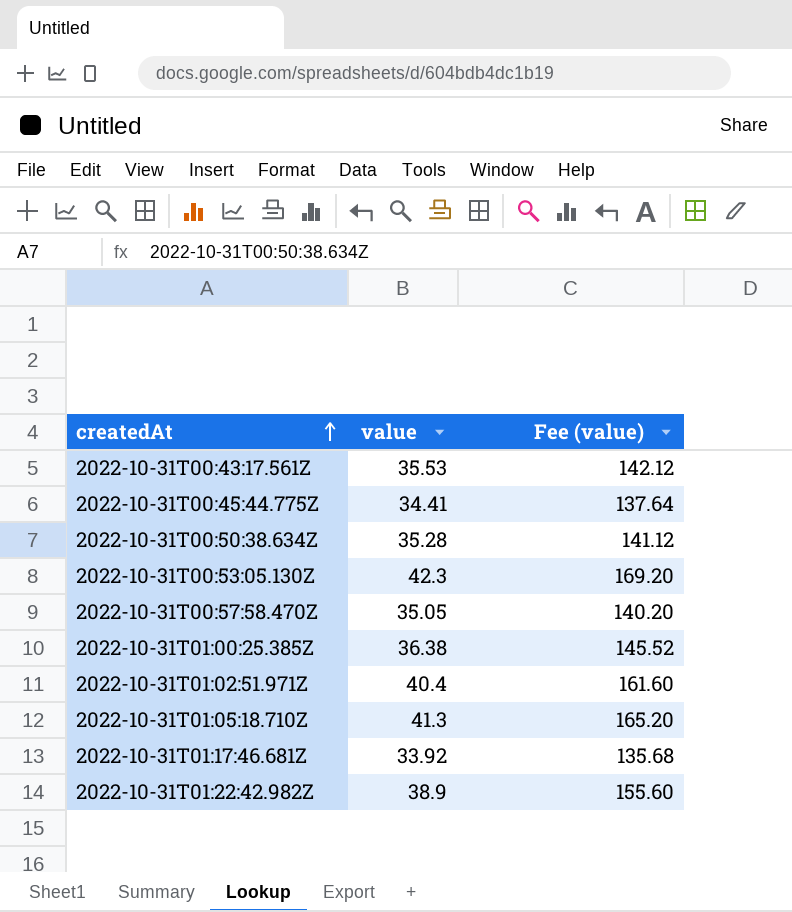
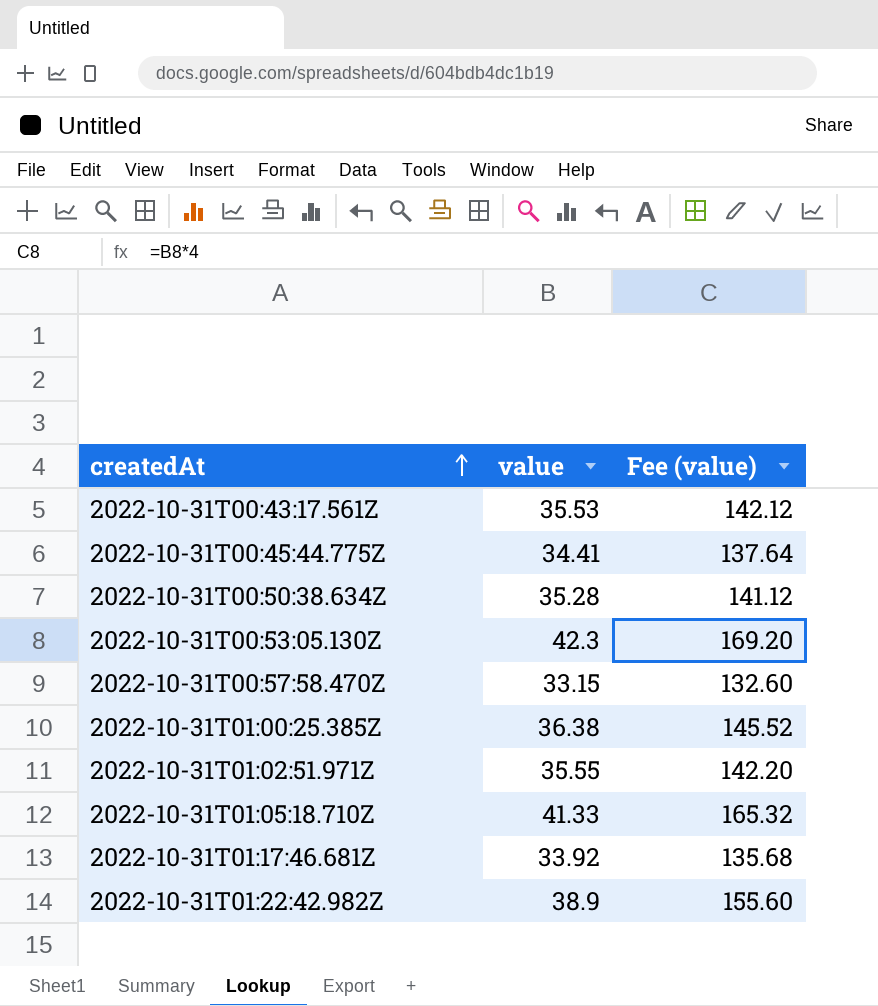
2022-10-31T00:57:58.470Z | value: 35.05 -> 33.15
2022-10-31T00:57:58.470Z | Fee (value): 140.20 -> 132.60
2022-10-31T01:02:51.971Z | value: 40.4 -> 35.55
2022-10-31T01:02:51.971Z | Fee (value): 161.60 -> 142.20
2022-10-31T01:05:18.710Z | value: 41.3 -> 41.33
2022-10-31T01:05:18.710Z | Fee (value): 165.20 -> 165.32

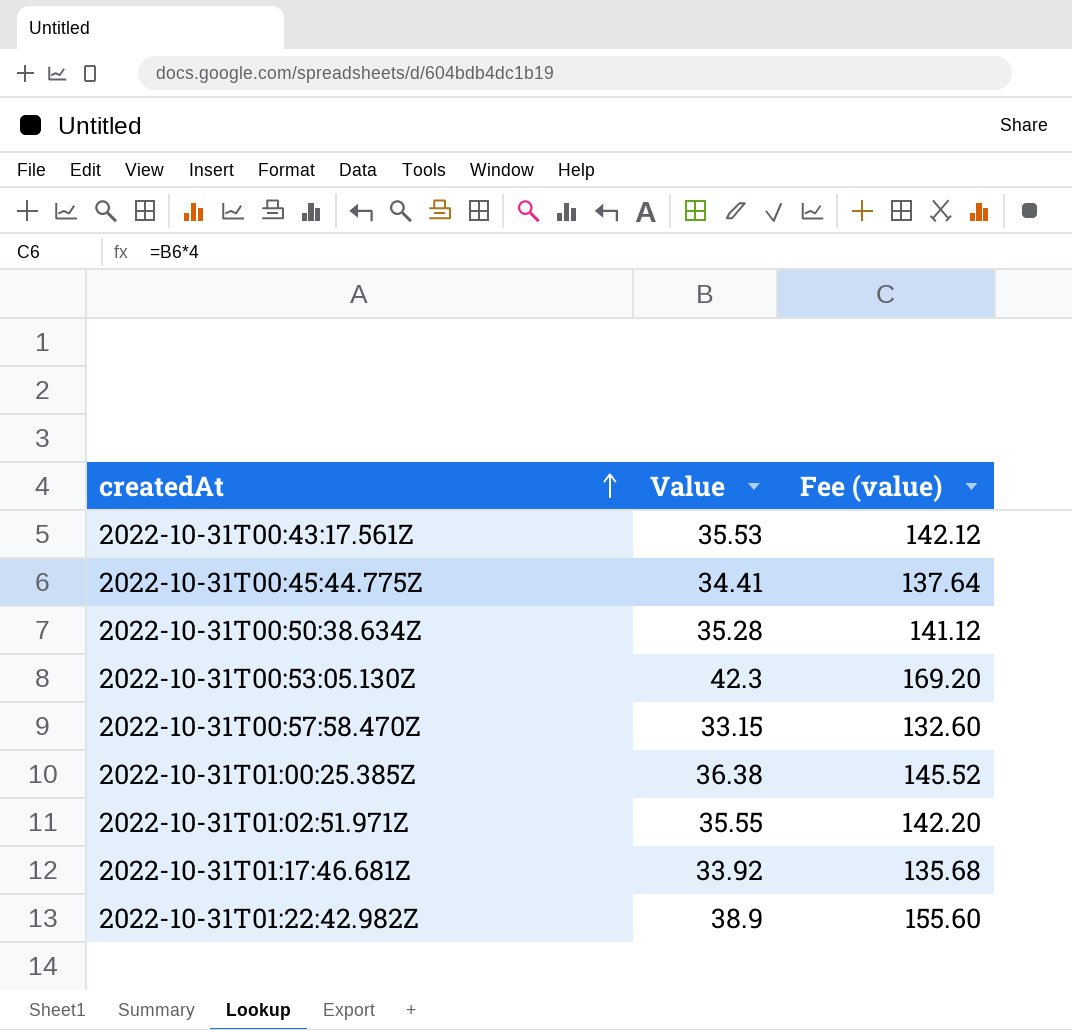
column name: value -> Value
row 2022-10-31T01:05:18.710Z: 41.33 | 165.32 -> none

